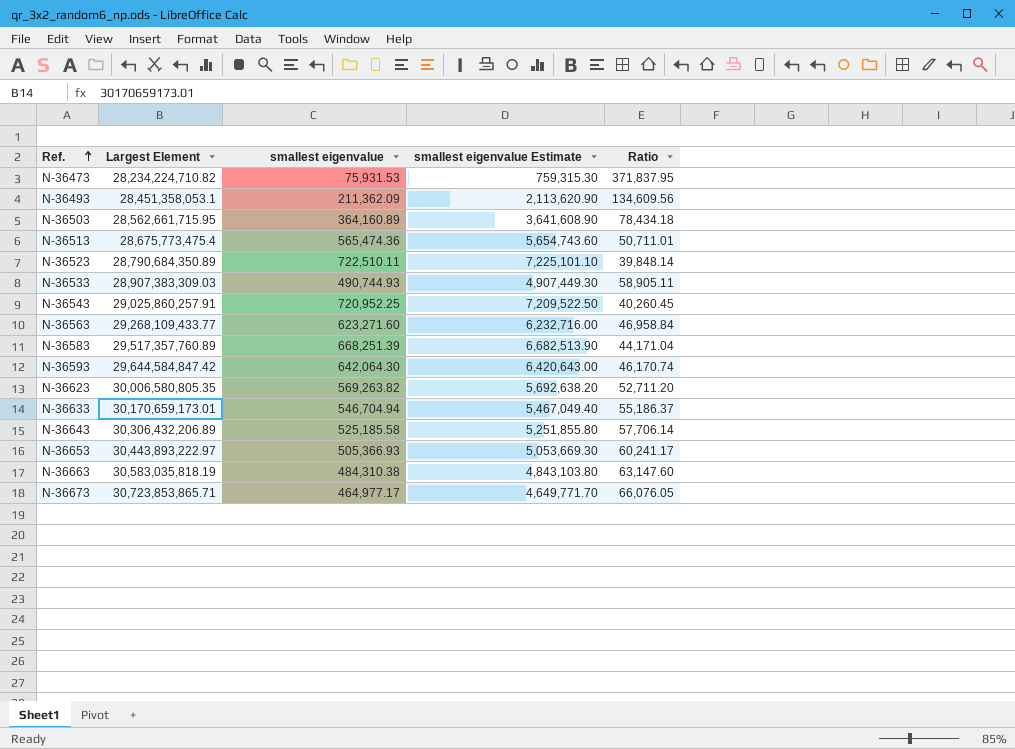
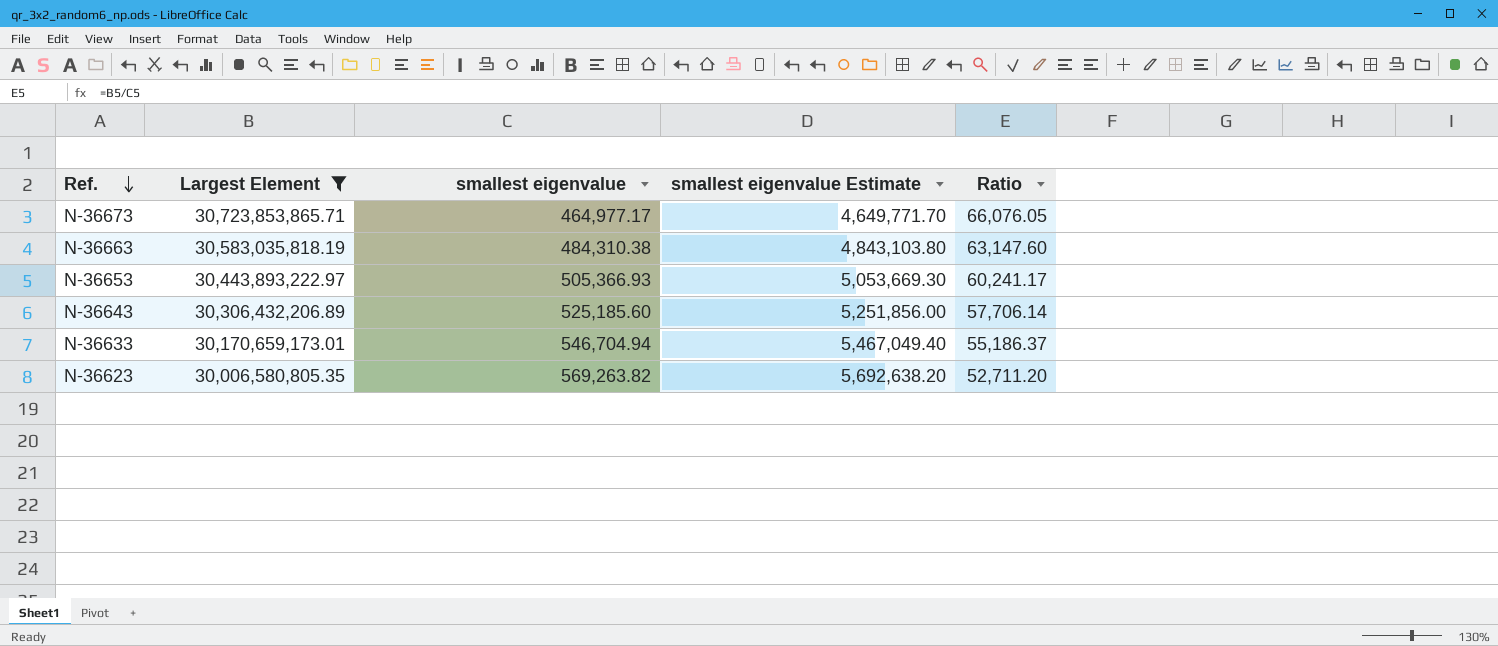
filter: none -> Largest Element >= 30,006,580,805.35
row order: Ref. ascending -> Ref. descending
N-36643 | smallest eigenvalue: 525,185.58 -> 525,185.60
N-36643 | smallest eigenvalue Estimate: 5,251,855.80 -> 5,251,856.00

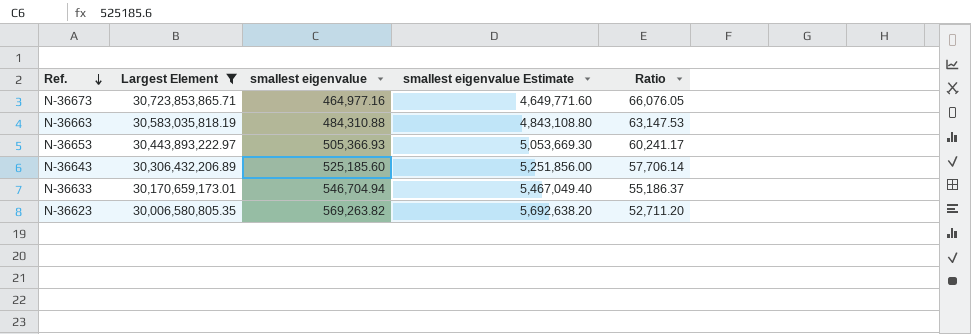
N-36673 | smallest eigenvalue: 464,977.17 -> 464,977.16
N-36673 | smallest eigenvalue Estimate: 4,649,771.70 -> 4,649,771.60
N-36663 | smallest eigenvalue: 484,310.38 -> 484,310.88
N-36663 | smallest eigenvalue Estimate: 4,843,103.80 -> 4,843,108.80
N-36663 | Ratio: 63,147.60 -> 63,147.53

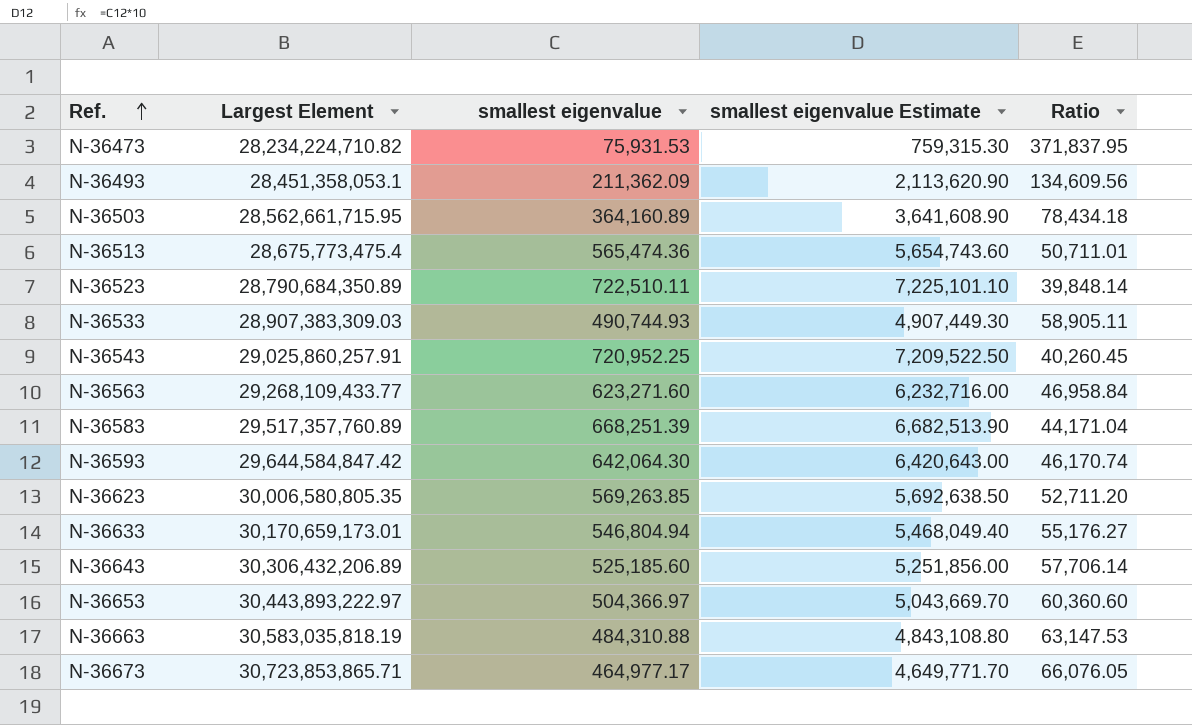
filter: Largest Element >= 30,006,580,805.35 -> none
row order: Ref. descending -> Ref. ascending
N-36623 | smallest eigenvalue: 569,263.82 -> 569,263.85
N-36623 | smallest eigenvalue Estimate: 5,692,638.20 -> 5,692,638.50
N-36633 | smallest eigenvalue: 546,704.94 -> 546,804.94
N-36633 | smallest eigenvalue Estimate: 5,467,049.40 -> 5,468,049.40
N-36633 | Ratio: 55,186.37 -> 55,176.27
N-36653 | smallest eigenvalue: 505,366.93 -> 504,366.97
N-36653 | smallest eigenvalue Estimate: 5,053,669.30 -> 5,043,669.70
N-36653 | Ratio: 60,241.17 -> 60,360.60
N-36673 | smallest eigenvalue: 464,977.16 -> 464,977.17
N-36673 | smallest eigenvalue Estimate: 4,649,771.60 -> 4,649,771.70

